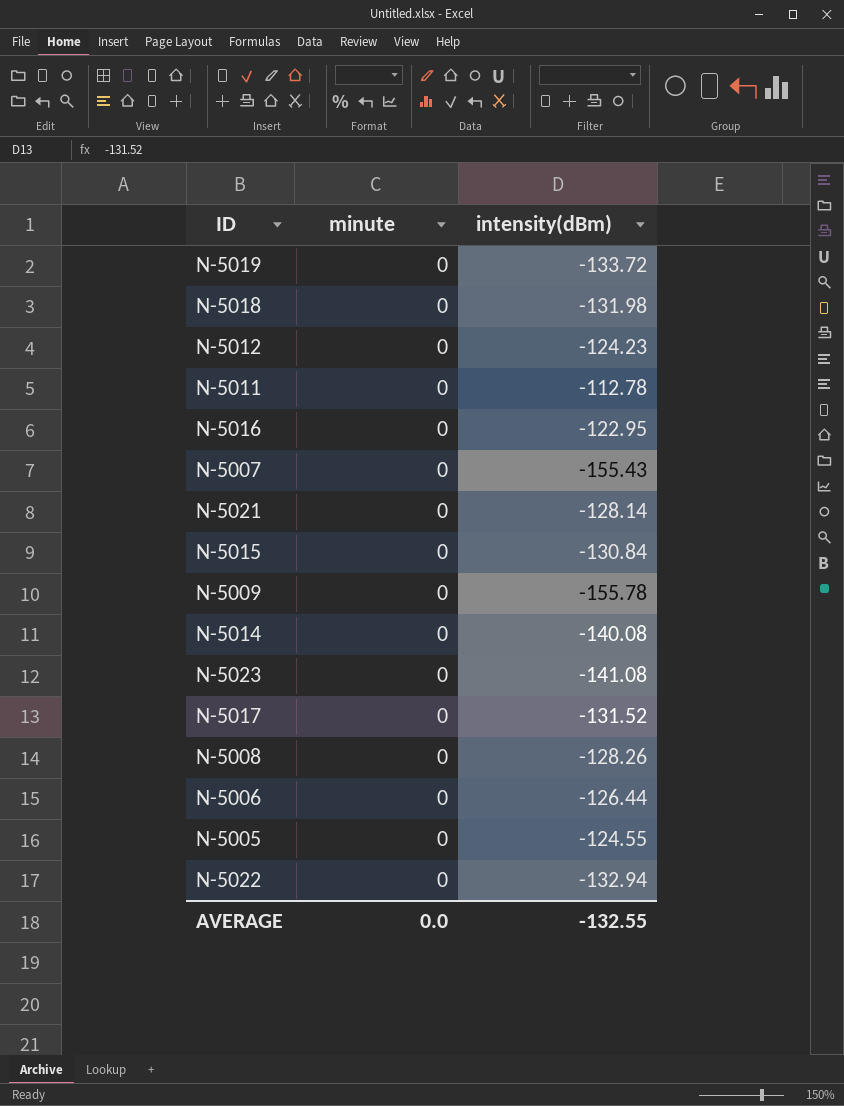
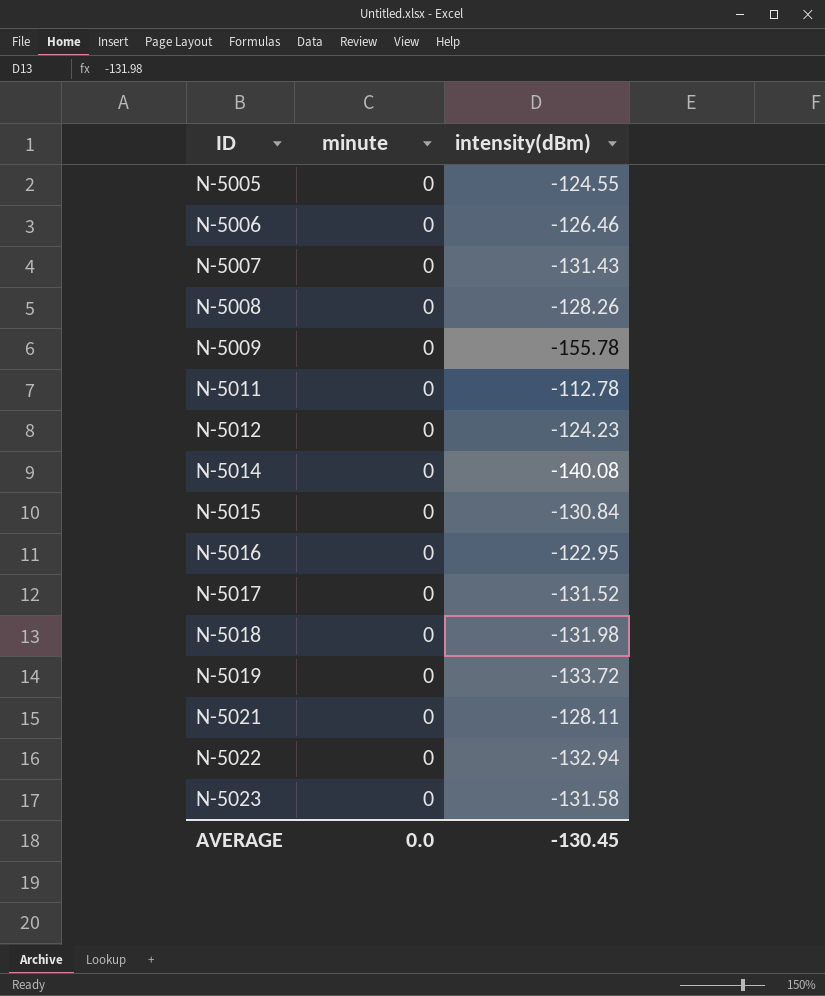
row order: none -> ID ascending
N-5006 | intensity(dBm): -126.44 -> -126.46
N-5007 | intensity(dBm): -155.43 -> -131.43
N-5021 | intensity(dBm): -128.14 -> -128.11
N-5023 | intensity(dBm): -141.08 -> -131.58
AVERAGE | intensity(dBm): -132.55 -> -130.45

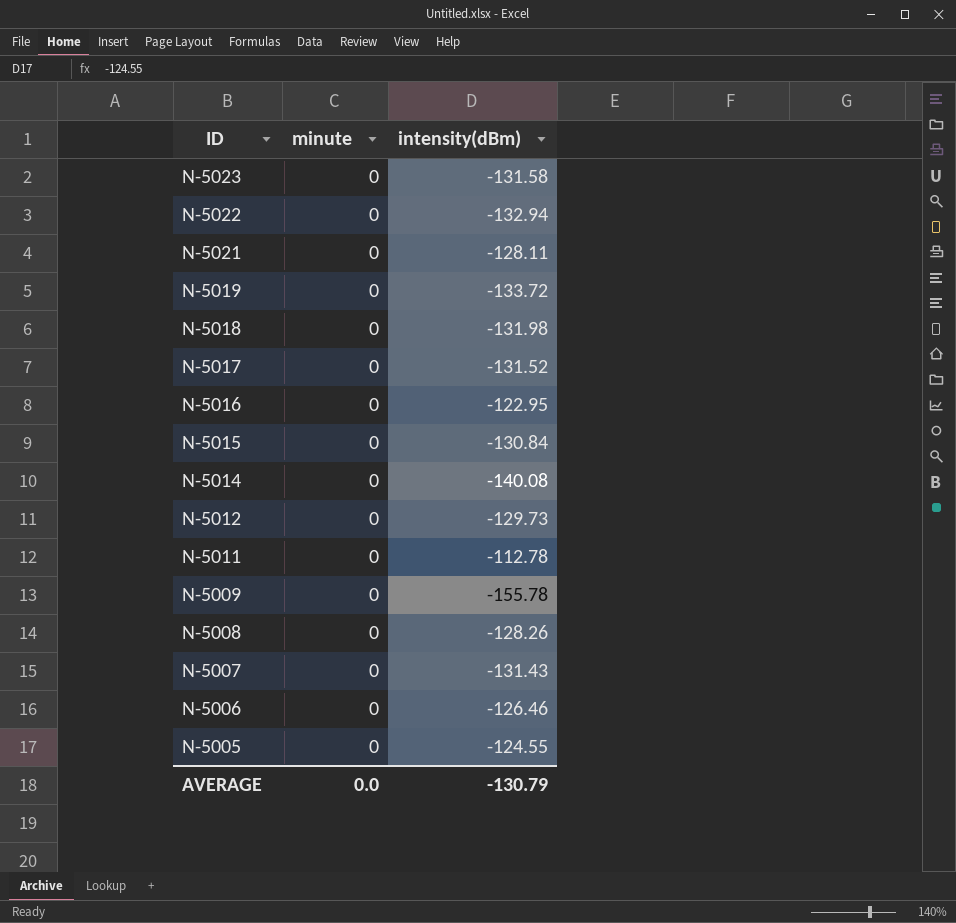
row order: ID ascending -> ID descending
N-5012 | intensity(dBm): -124.23 -> -129.73
AVERAGE | intensity(dBm): -130.45 -> -130.79

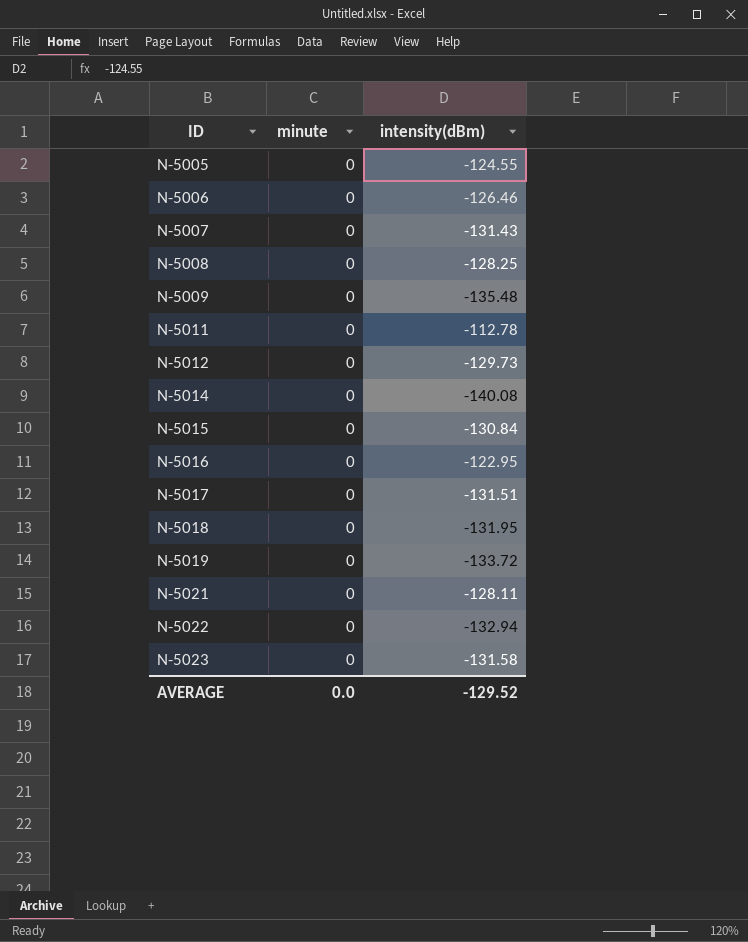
row order: ID descending -> ID ascending
N-5008 | intensity(dBm): -128.26 -> -128.25
N-5009 | intensity(dBm): -155.78 -> -135.48
N-5017 | intensity(dBm): -131.52 -> -131.51
N-5018 | intensity(dBm): -131.98 -> -131.95
AVERAGE | intensity(dBm): -130.79 -> -129.52

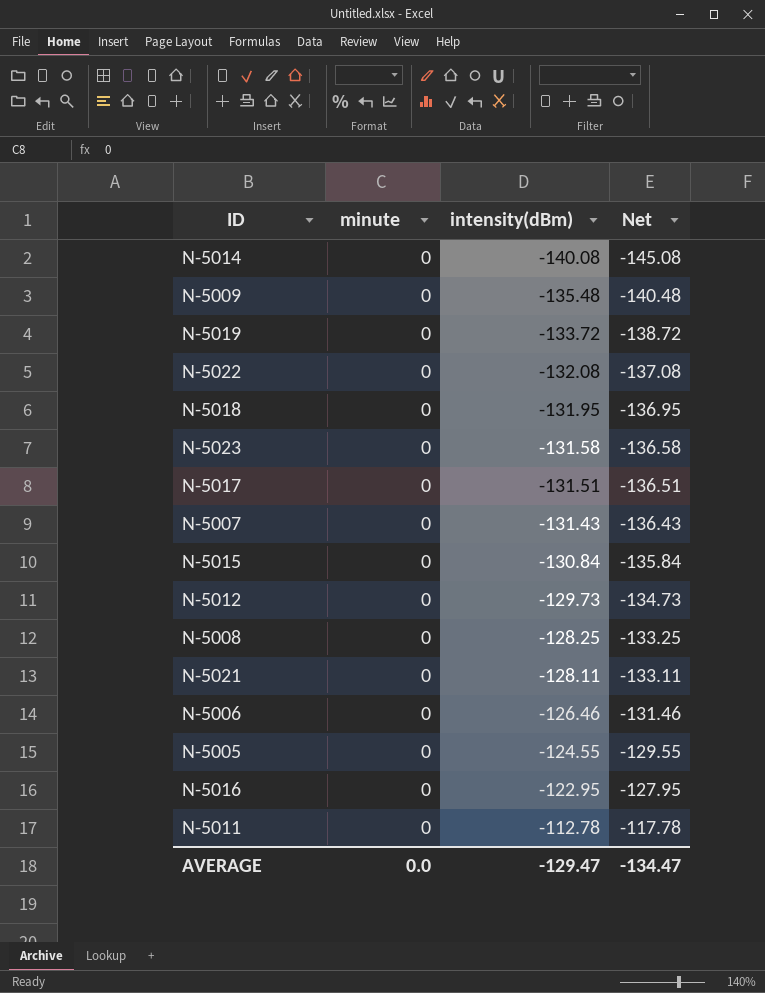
row order: ID ascending -> intensity(dBm) ascending
column Net | formula: none -> [intensity(dBm)] - 5
N-5022 | intensity(dBm): -132.94 -> -132.08
AVERAGE | intensity(dBm): -129.52 -> -129.47

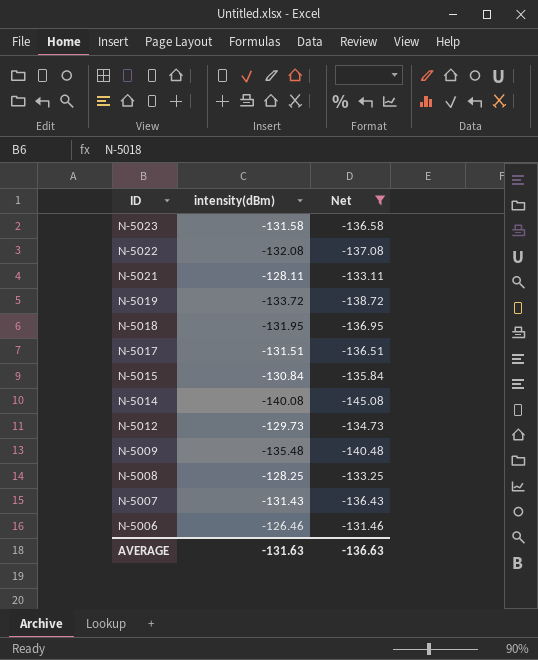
filter: none -> Net <= -131.46
row order: intensity(dBm) ascending -> ID descending
column minute | position: 2 -> none
AVERAGE | intensity(dBm): -129.47 -> -131.63
AVERAGE | Net: -134.47 -> -136.63

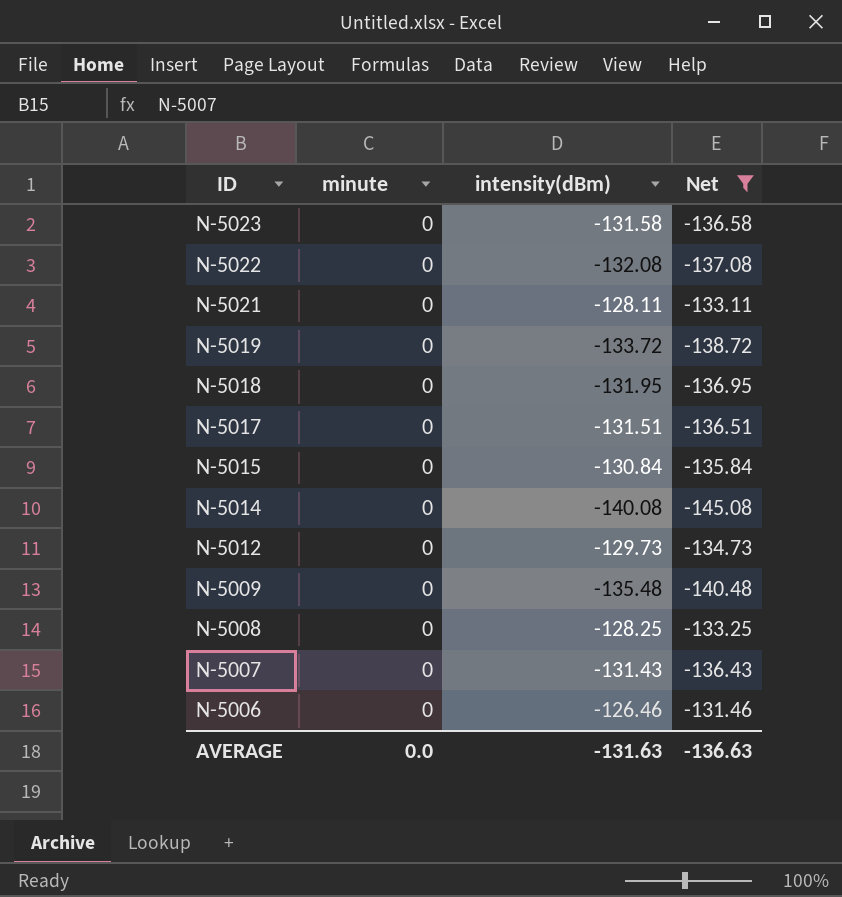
column minute | position: none -> 2

